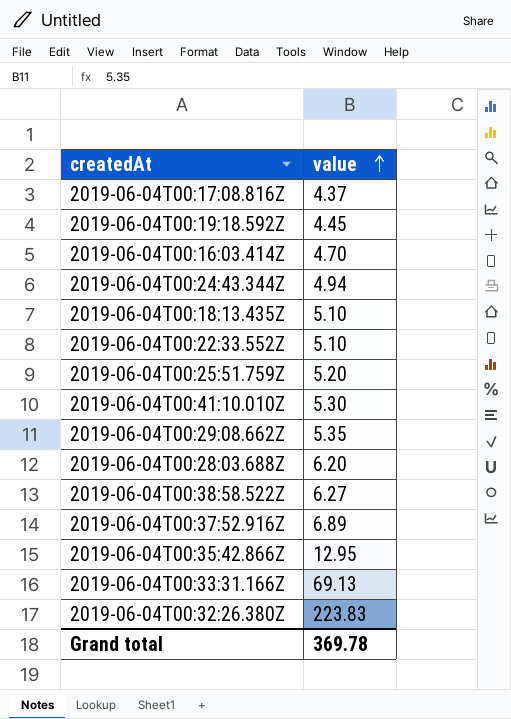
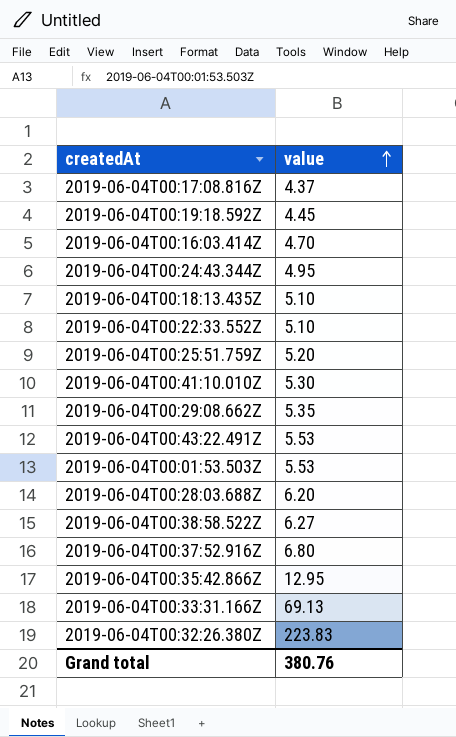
2019-06-04T00:24:43.344Z | value: 4.94 -> 4.95
row 2019-06-04T00:43:22.491Z: none -> 5.53
row 2019-06-04T00:01:53.503Z: none -> 5.53
2019-06-04T00:37:52.916Z | value: 6.89 -> 6.80
Grand total | value: 369.78 -> 380.76

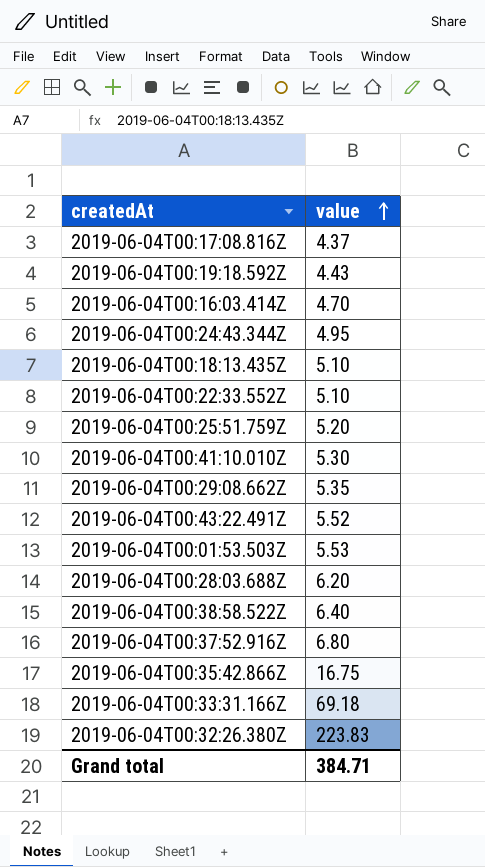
2019-06-04T00:19:18.592Z | value: 4.45 -> 4.43
2019-06-04T00:43:22.491Z | value: 5.53 -> 5.52
2019-06-04T00:38:58.522Z | value: 6.27 -> 6.40
2019-06-04T00:35:42.866Z | value: 12.95 -> 16.75
2019-06-04T00:33:31.166Z | value: 69.13 -> 69.18
Grand total | value: 380.76 -> 384.71

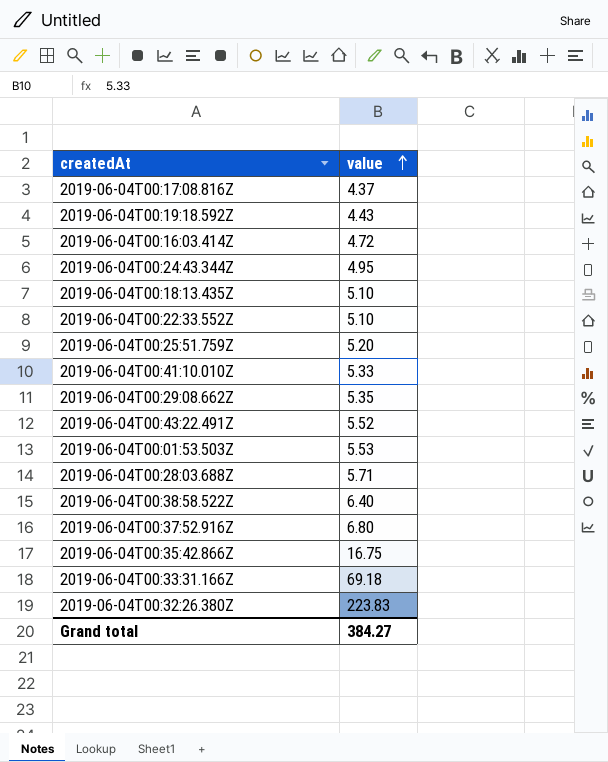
2019-06-04T00:16:03.414Z | value: 4.70 -> 4.72
2019-06-04T00:41:10.010Z | value: 5.30 -> 5.33
2019-06-04T00:28:03.688Z | value: 6.20 -> 5.71
Grand total | value: 384.71 -> 384.27

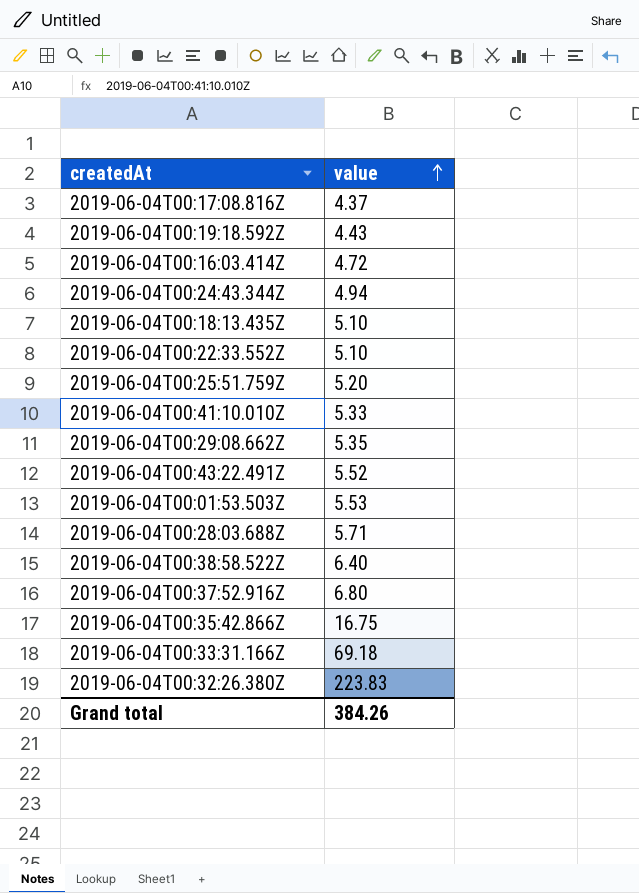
2019-06-04T00:24:43.344Z | value: 4.95 -> 4.94
Grand total | value: 384.27 -> 384.26

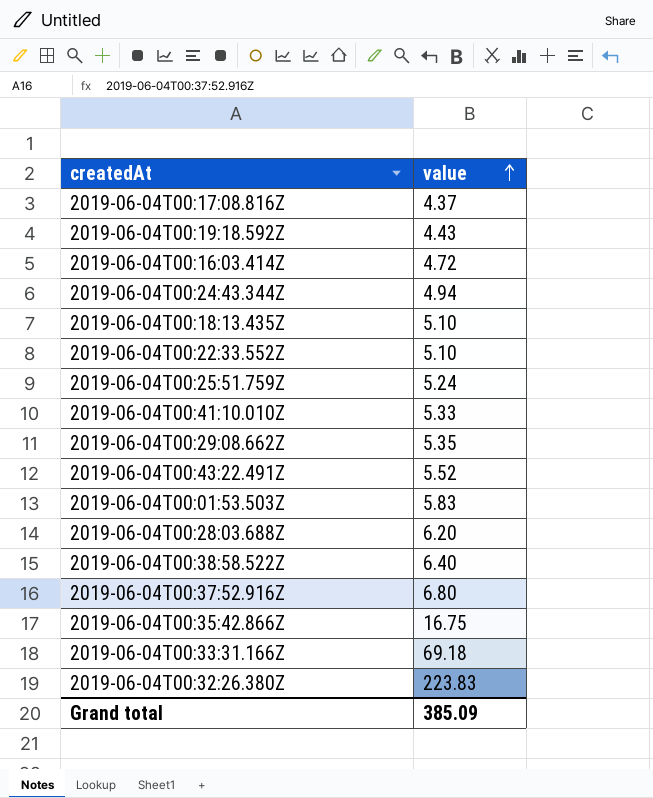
2019-06-04T00:25:51.759Z | value: 5.20 -> 5.24
2019-06-04T00:01:53.503Z | value: 5.53 -> 5.83
2019-06-04T00:28:03.688Z | value: 5.71 -> 6.20
Grand total | value: 384.26 -> 385.09

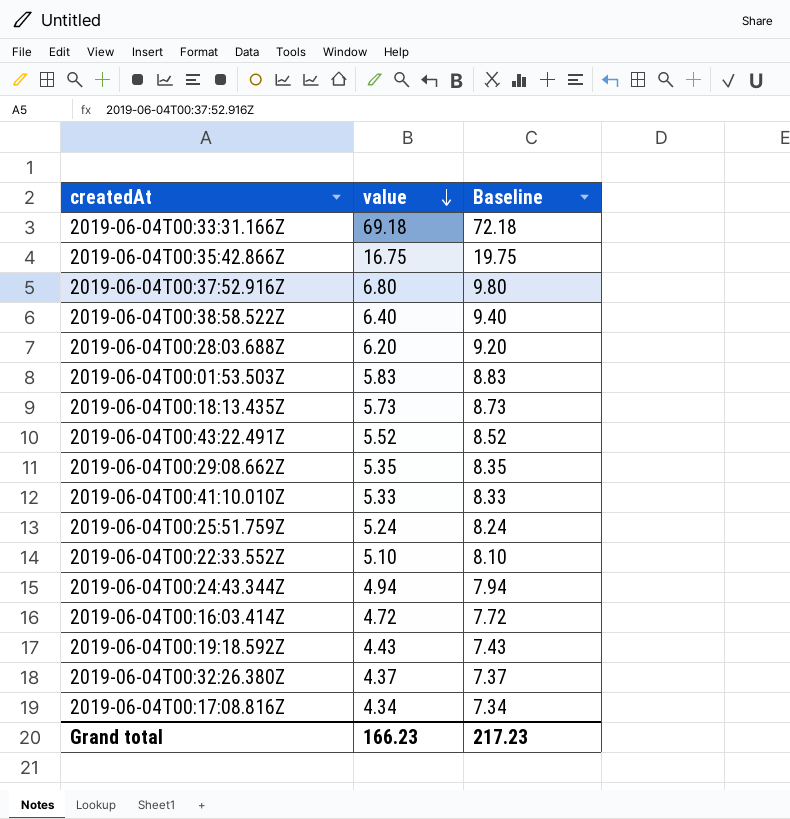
row order: value ascending -> value descending
column Baseline | formula: none -> [value] + 3
2019-06-04T00:18:13.435Z | value: 5.10 -> 5.73
2019-06-04T00:32:26.380Z | value: 223.83 -> 4.37
2019-06-04T00:17:08.816Z | value: 4.37 -> 4.34
Grand total | value: 385.09 -> 166.23

